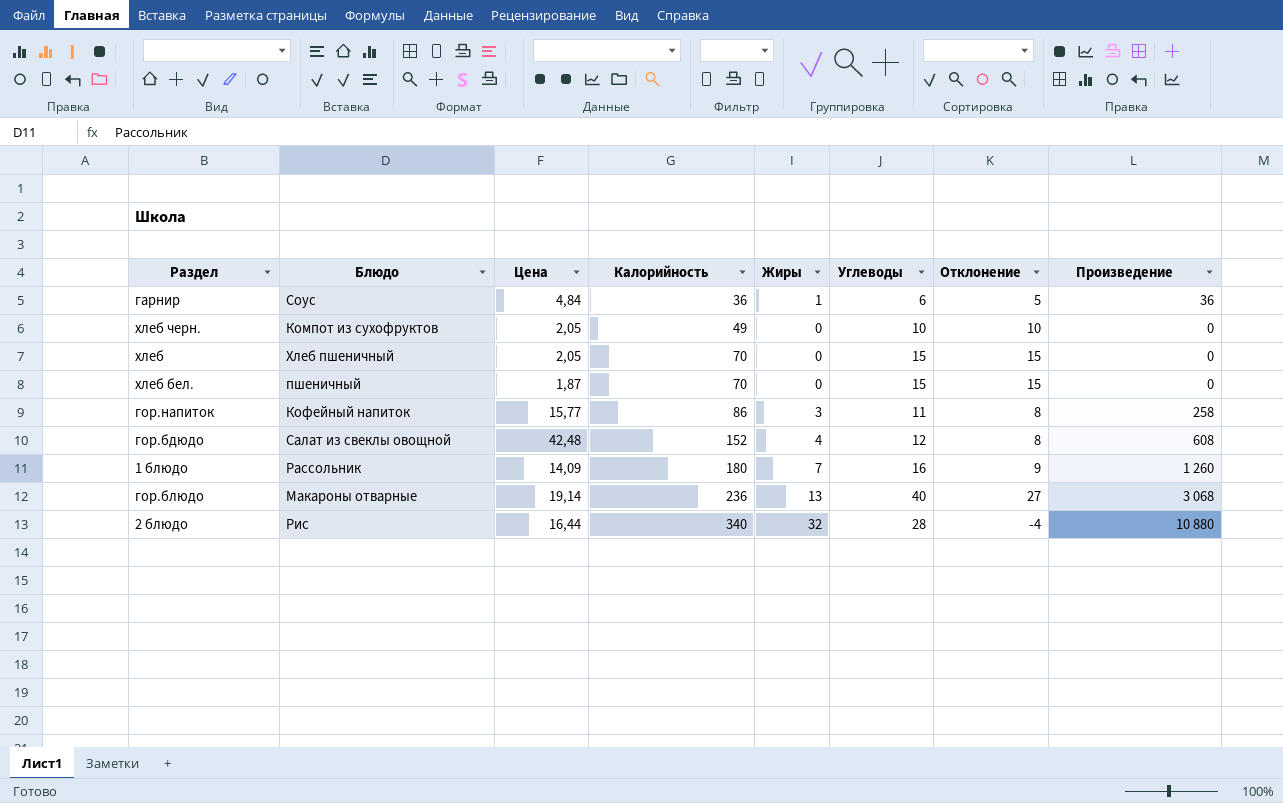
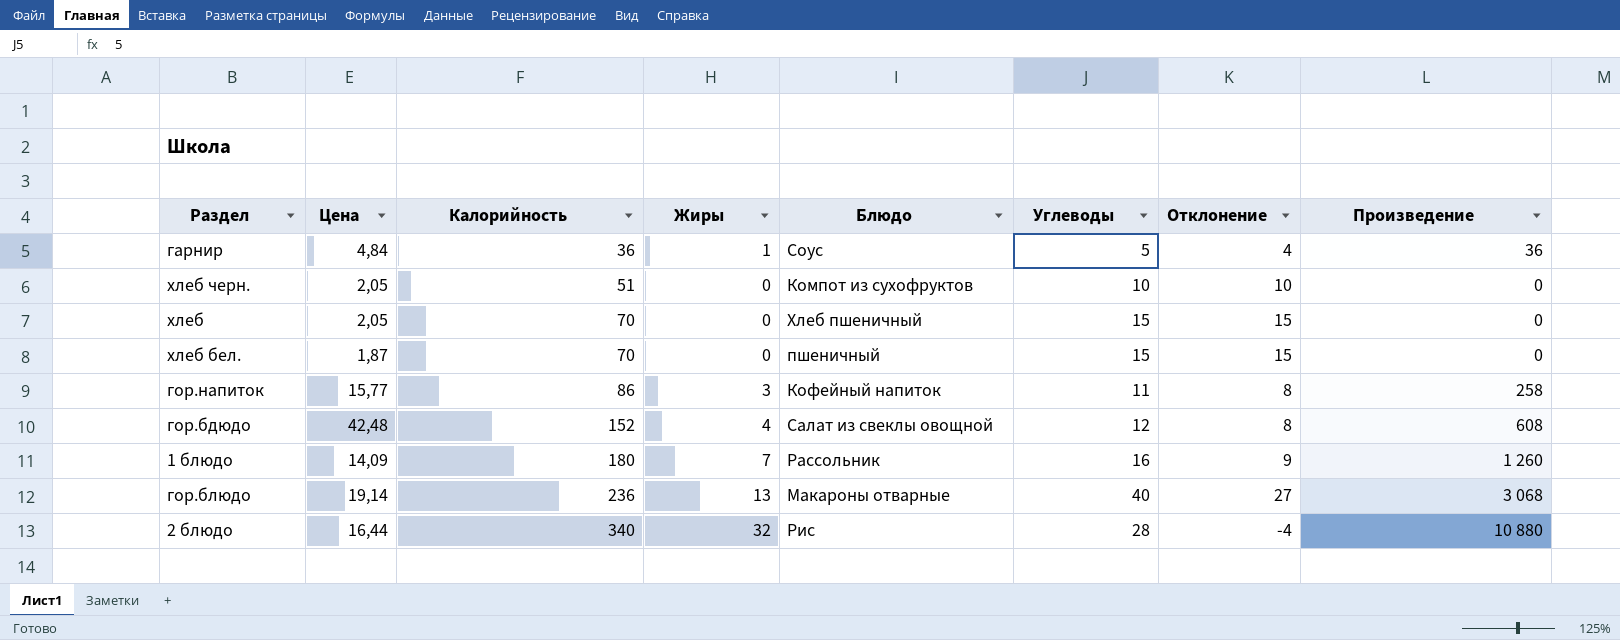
column Блюдо | position: 2 -> 5
гарнир | Углеводы: 6 -> 5
гарнир | Отклонение: 5 -> 4
хлеб черн. | Калорийность: 49 -> 51

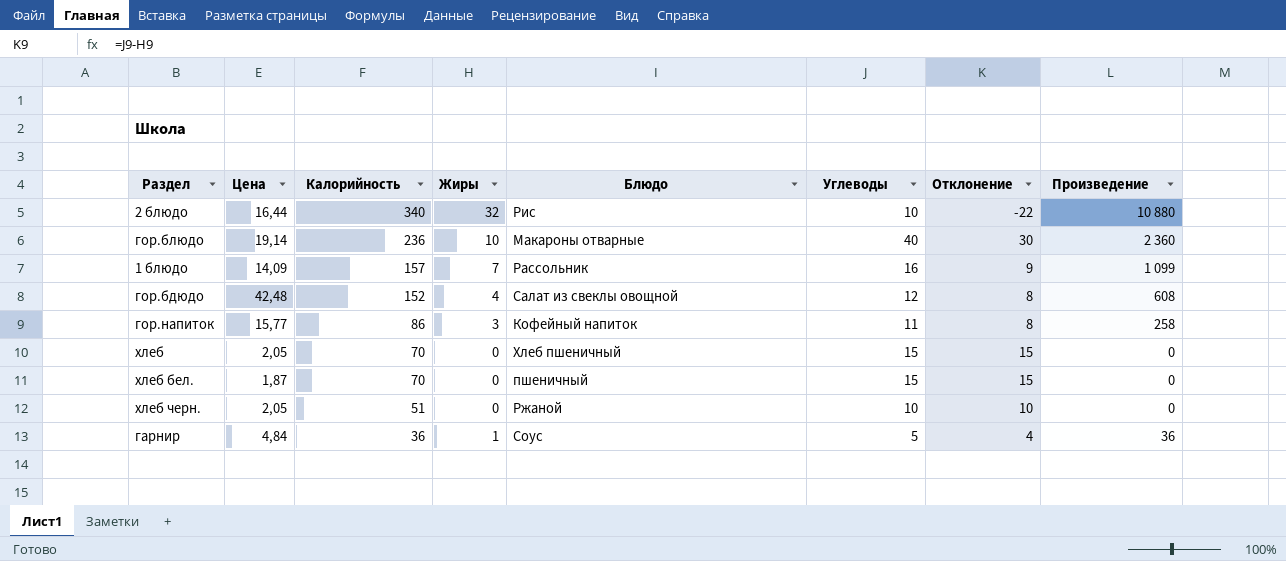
row order: Калорийность ascending -> Калорийность descending
2 блюдо | Углеводы: 28 -> 10
2 блюдо | Отклонение: -4 -> -22
гор.блюдо | Жиры: 13 -> 10
гор.блюдо | Отклонение: 27 -> 30
гор.блюдо | Произведение: 3 068 -> 2 360
1 блюдо | Калорийность: 180 -> 157
1 блюдо | Произведение: 1 260 -> 1 099
хлеб черн. | Блюдо: Компот из сухофруктов -> Ржаной

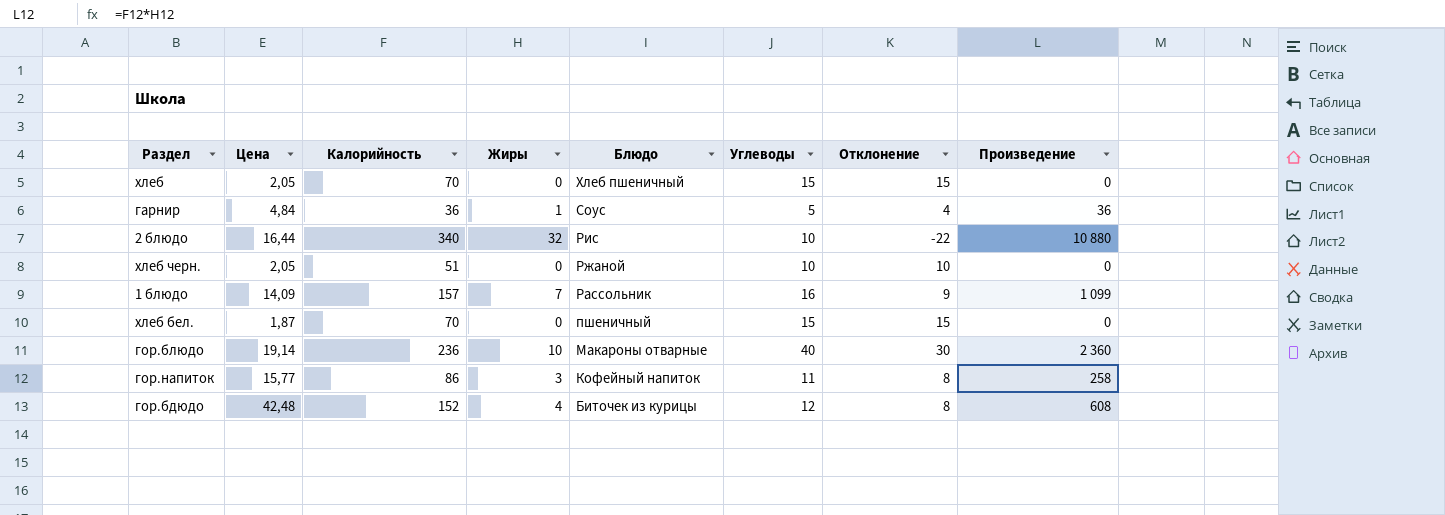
row order: Калорийность descending -> Блюдо descending
гор.бдюдо | Блюдо: Салат из свеклы овощной -> Биточек из курицы

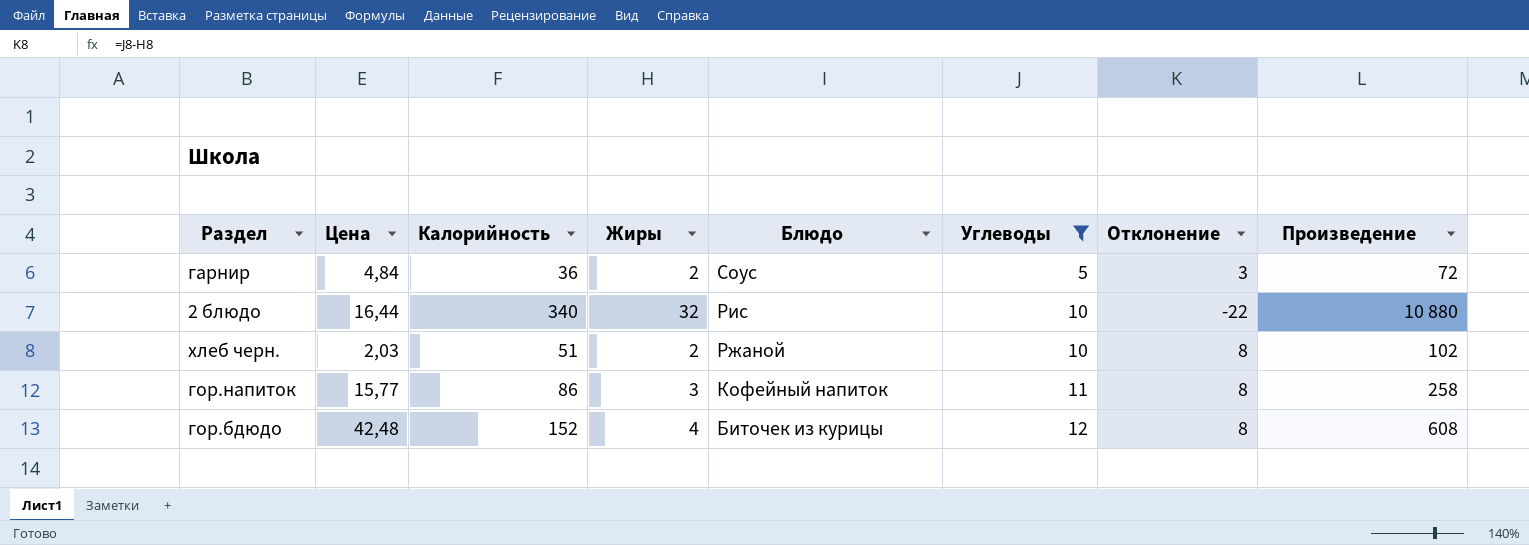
filter: none -> Углеводы <= 12
гарнир | Жиры: 1 -> 2
гарнир | Отклонение: 4 -> 3
гарнир | Произведение: 36 -> 72
хлеб черн. | Цена: 2,05 -> 2,03
хлеб черн. | Жиры: 0 -> 2
хлеб черн. | Отклонение: 10 -> 8
хлеб черн. | Произведение: 0 -> 102

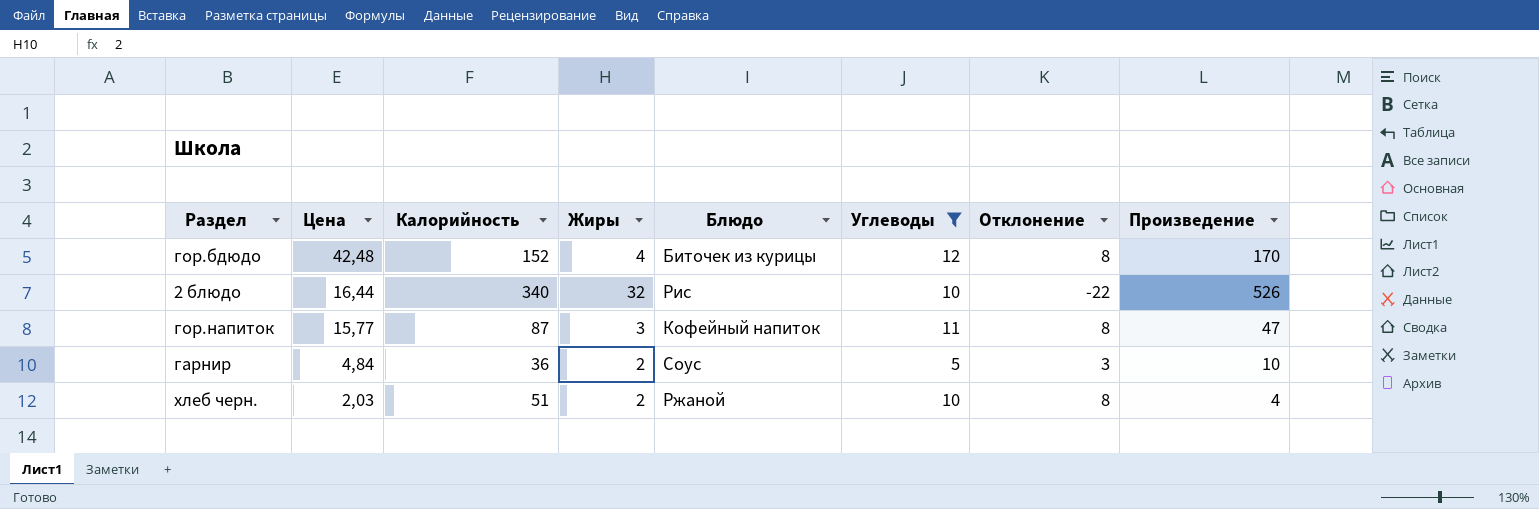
row order: Блюдо descending -> Цена descending
column Произведение | formula: [Калорийность] * [Жиры] -> [Цена] * [Жиры]
гор.напиток | Калорийность: 86 -> 87

